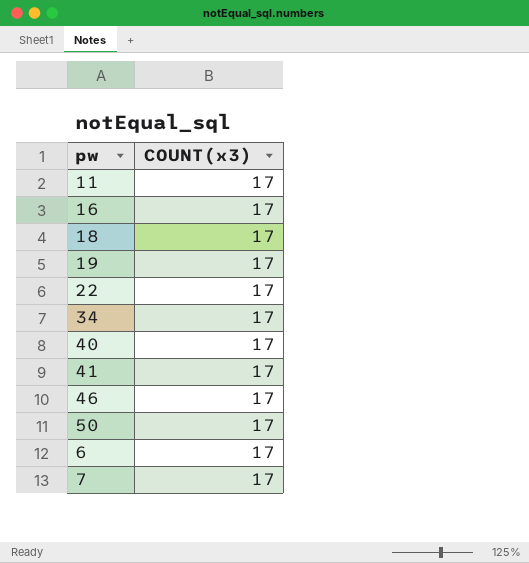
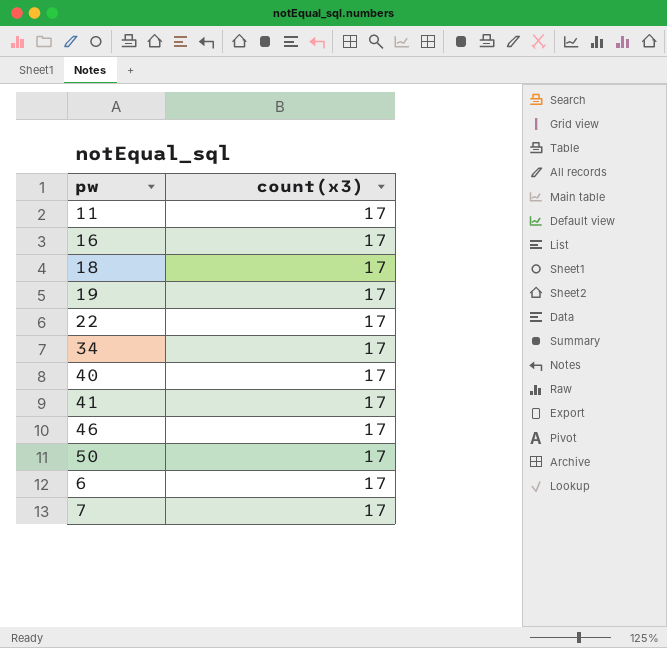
column name: COUNT(x3) -> count(x3)

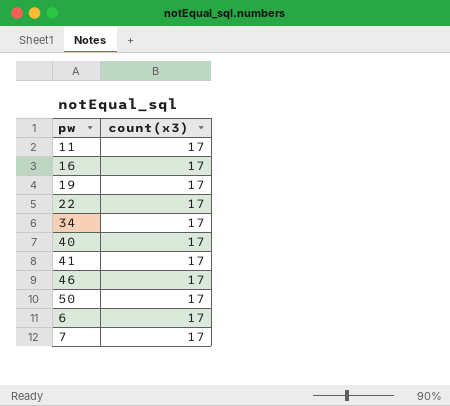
row 18: 17 -> none

